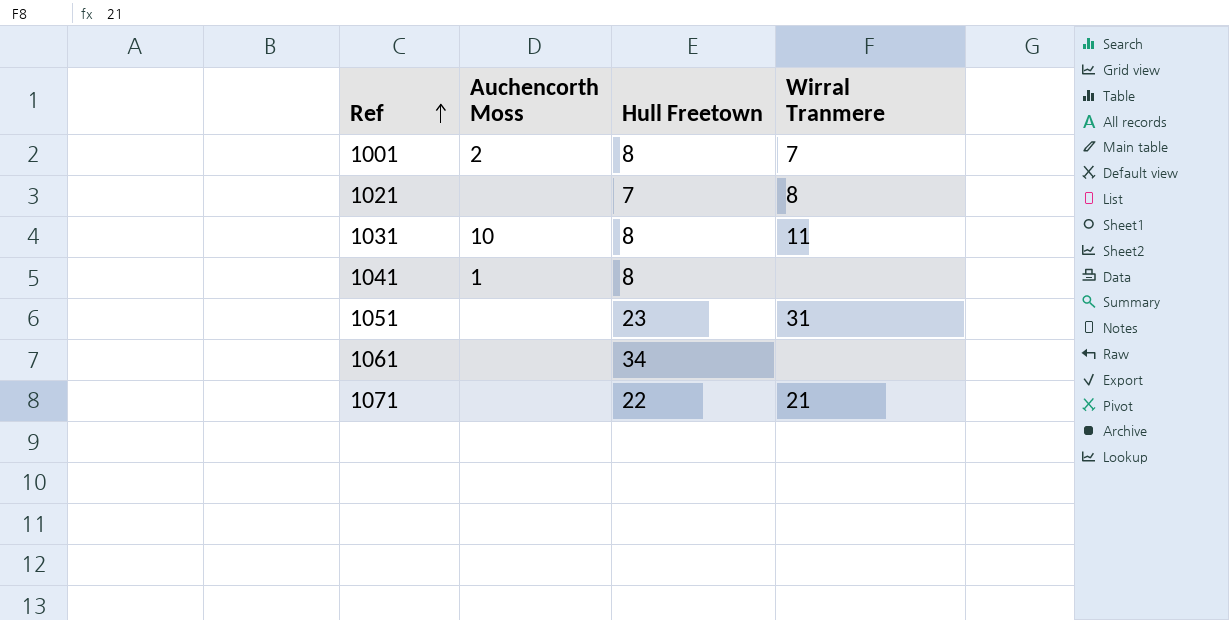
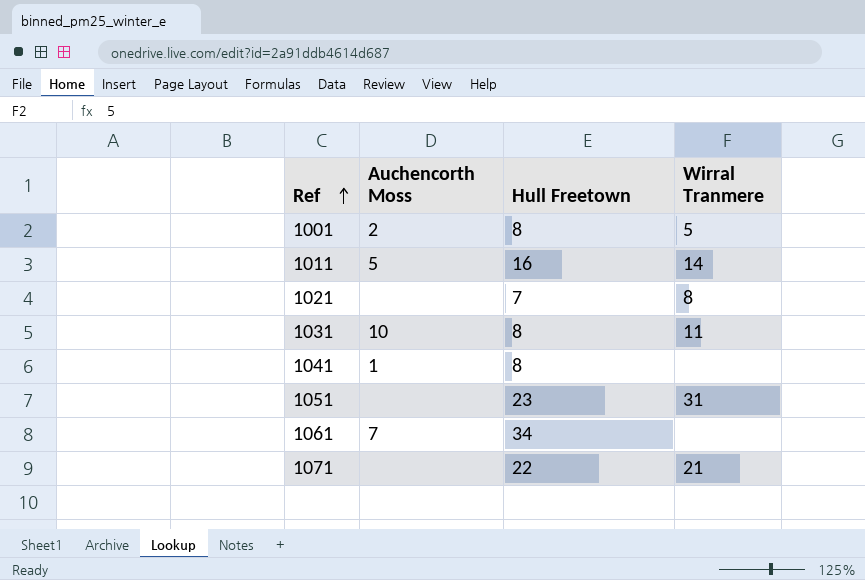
1001 | Wirral Tranmere: 7 -> 5
row 1011: none -> 5 | 16 | 14
1061 | Auchencorth Moss: none -> 7

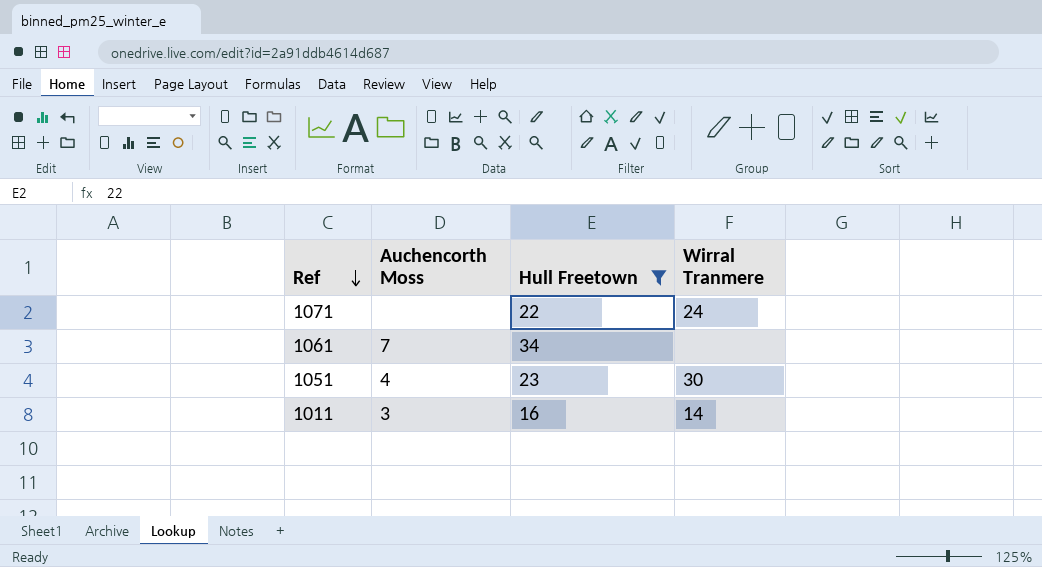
filter: none -> Hull Freetown >= 16
row order: Ref ascending -> Ref descending
1071 | Wirral Tranmere: 21 -> 24
1051 | Auchencorth Moss: none -> 4
1051 | Wirral Tranmere: 31 -> 30
1011 | Auchencorth Moss: 5 -> 3

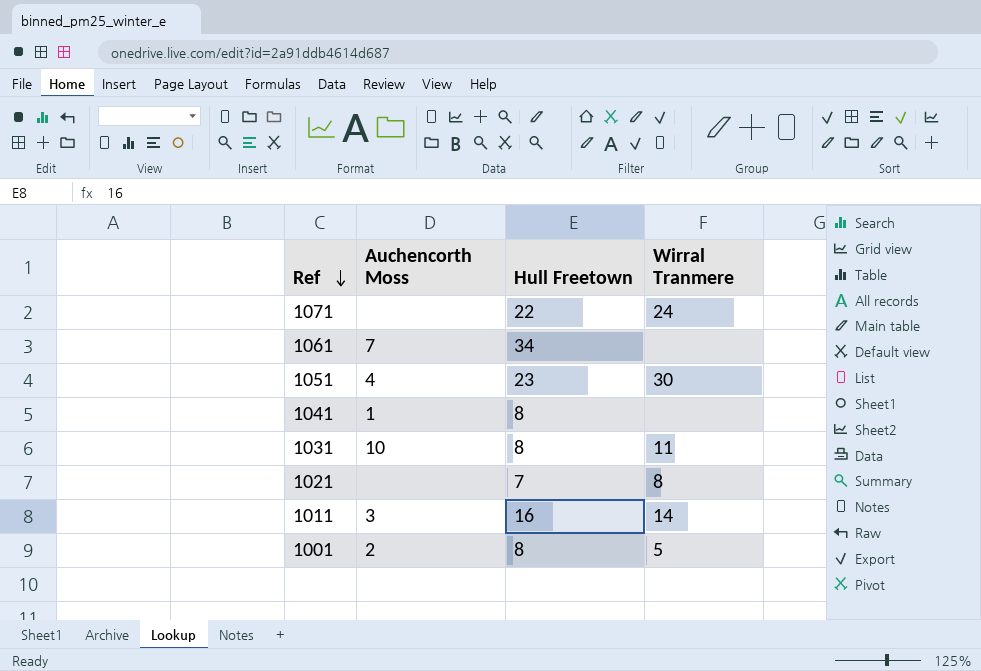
filter: Hull Freetown >= 16 -> none

